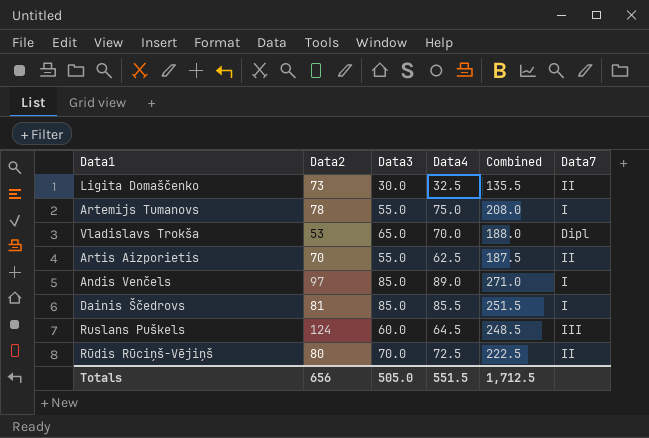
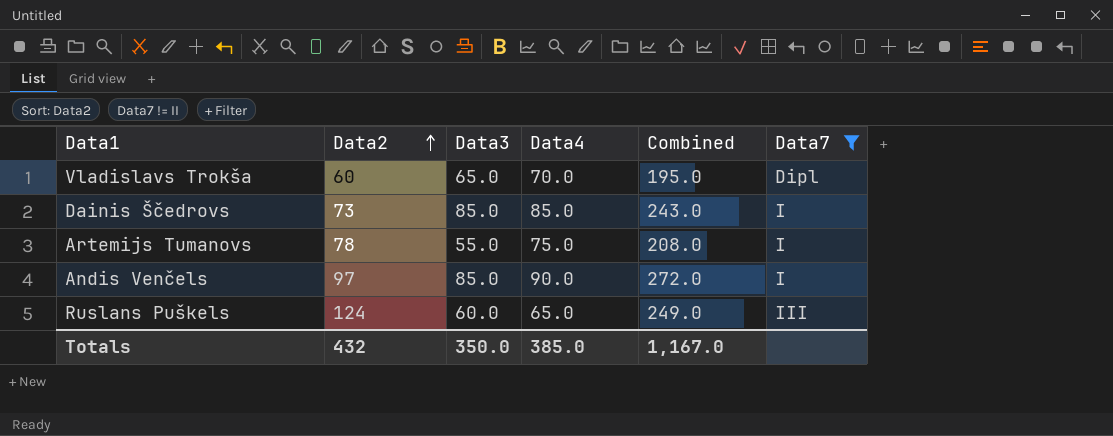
filter: none -> Data7 != II
row order: none -> Data2 ascending
Vladislavs Trokša | Data2: 53 -> 60
Vladislavs Trokša | Combined: 188.0 -> 195.0
Dainis Ščedrovs | Data2: 81 -> 73
Dainis Ščedrovs | Data4: 85.5 -> 85.0
Dainis Ščedrovs | Combined: 251.5 -> 243.0
Andis Venčels | Data4: 89.0 -> 90.0
Andis Venčels | Combined: 271.0 -> 272.0
Ruslans Puškels | Data4: 64.5 -> 65.0
Ruslans Puškels | Combined: 248.5 -> 249.0
Totals | Data2: 656 -> 432
Totals | Data3: 505.0 -> 350.0
Totals | Data4: 551.5 -> 385.0
Totals | Combined: 1,712.5 -> 1,167.0

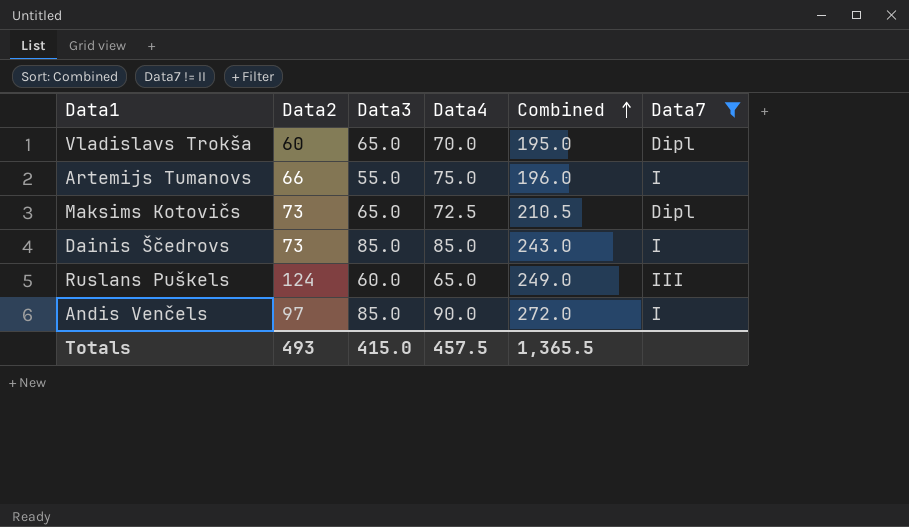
row order: Data2 ascending -> Combined ascending
Artemijs Tumanovs | Data2: 78 -> 66
Artemijs Tumanovs | Combined: 208.0 -> 196.0
row Maksims Kotovičs: none -> 73 | 65.0 | 72.5 | 210.5 | Dipl
Totals | Data2: 432 -> 493
Totals | Data3: 350.0 -> 415.0
Totals | Data4: 385.0 -> 457.5
Totals | Combined: 1,167.0 -> 1,365.5

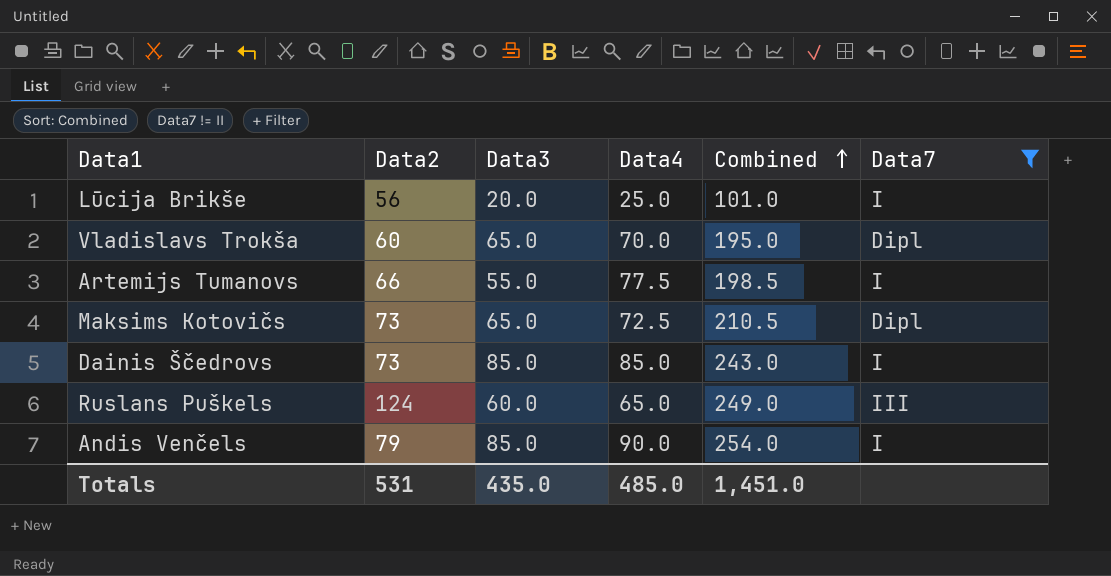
row Lūcija Brikše: none -> 56 | 20.0 | 25.0 | 101.0 | I
Artemijs Tumanovs | Data4: 75.0 -> 77.5
Artemijs Tumanovs | Combined: 196.0 -> 198.5
Andis Venčels | Data2: 97 -> 79
Andis Venčels | Combined: 272.0 -> 254.0
Totals | Data2: 493 -> 531
Totals | Data3: 415.0 -> 435.0
Totals | Data4: 457.5 -> 485.0
Totals | Combined: 1,365.5 -> 1,451.0

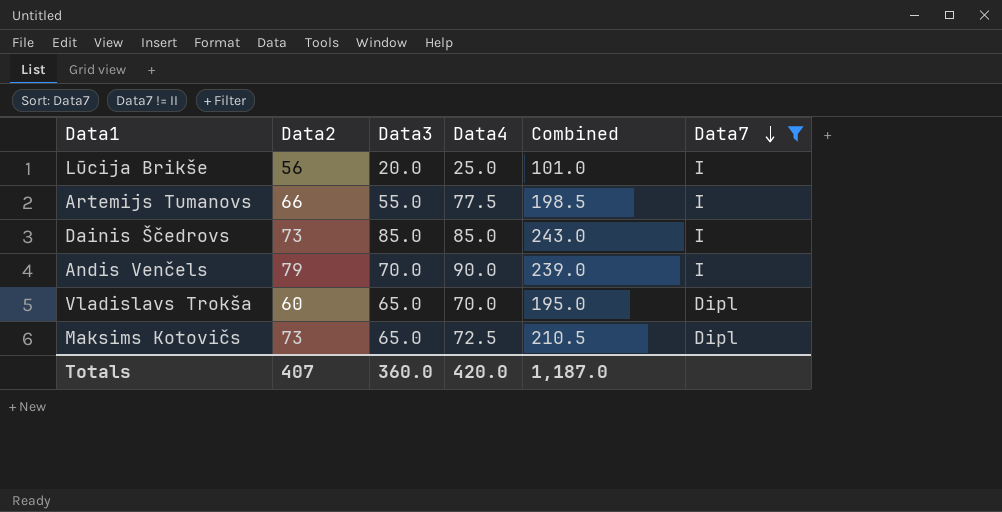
row order: Combined ascending -> Data7 descending
row Ruslans Puškels: 124 | 60.0 | 65.0 | 249.0 | III -> none
Andis Venčels | Data3: 85.0 -> 70.0
Andis Venčels | Combined: 254.0 -> 239.0
Totals | Data2: 531 -> 407
Totals | Data3: 435.0 -> 360.0
Totals | Data4: 485.0 -> 420.0
Totals | Combined: 1,451.0 -> 1,187.0

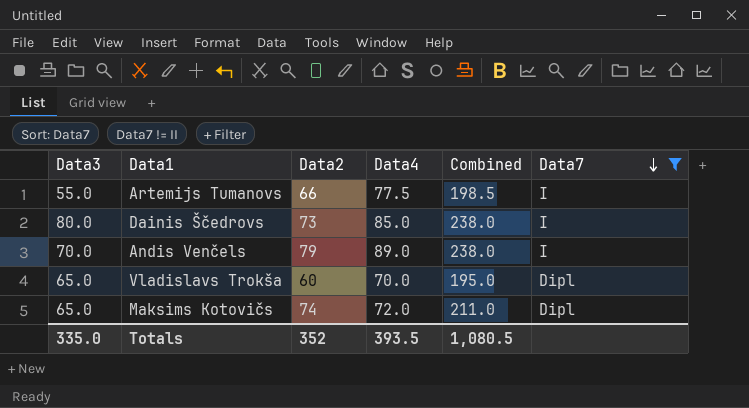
column Data3 | position: 3 -> 1
row Lūcija Brikše: 56 | 20.0 | 25.0 | 101.0 | I -> none
Dainis Ščedrovs | Data3: 85.0 -> 80.0
Dainis Ščedrovs | Combined: 243.0 -> 238.0
Andis Venčels | Data4: 90.0 -> 89.0
Andis Venčels | Combined: 239.0 -> 238.0
Maksims Kotovičs | Data2: 73 -> 74
Maksims Kotovičs | Data4: 72.5 -> 72.0
Maksims Kotovičs | Combined: 210.5 -> 211.0
Totals | Data3: 360.0 -> 335.0
Totals | Data2: 407 -> 352
Totals | Data4: 420.0 -> 393.5
Totals | Combined: 1,187.0 -> 1,080.5

